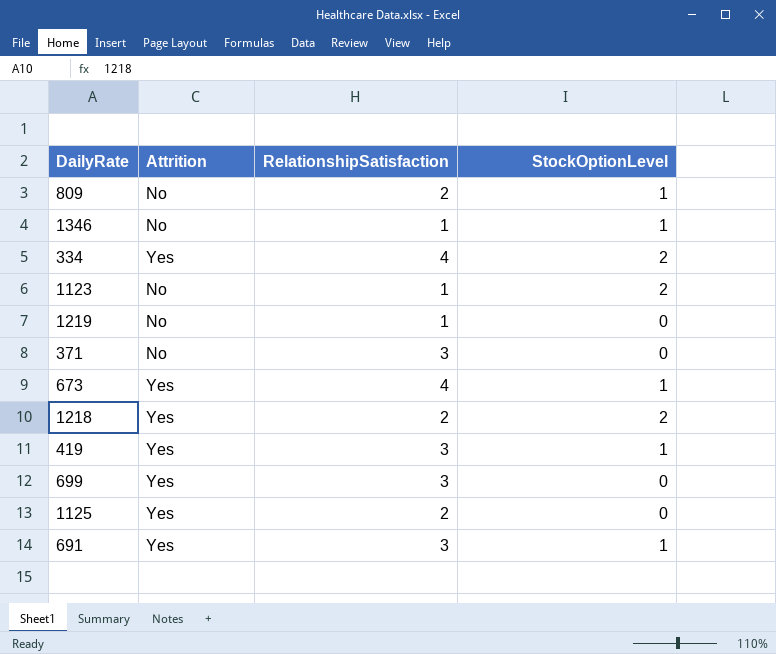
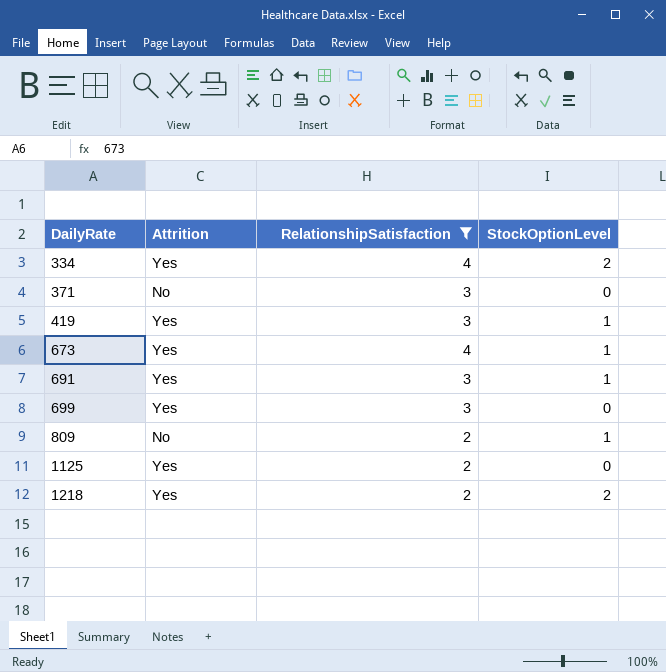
filter: none -> RelationshipSatisfaction != 1
row order: none -> DailyRate ascending

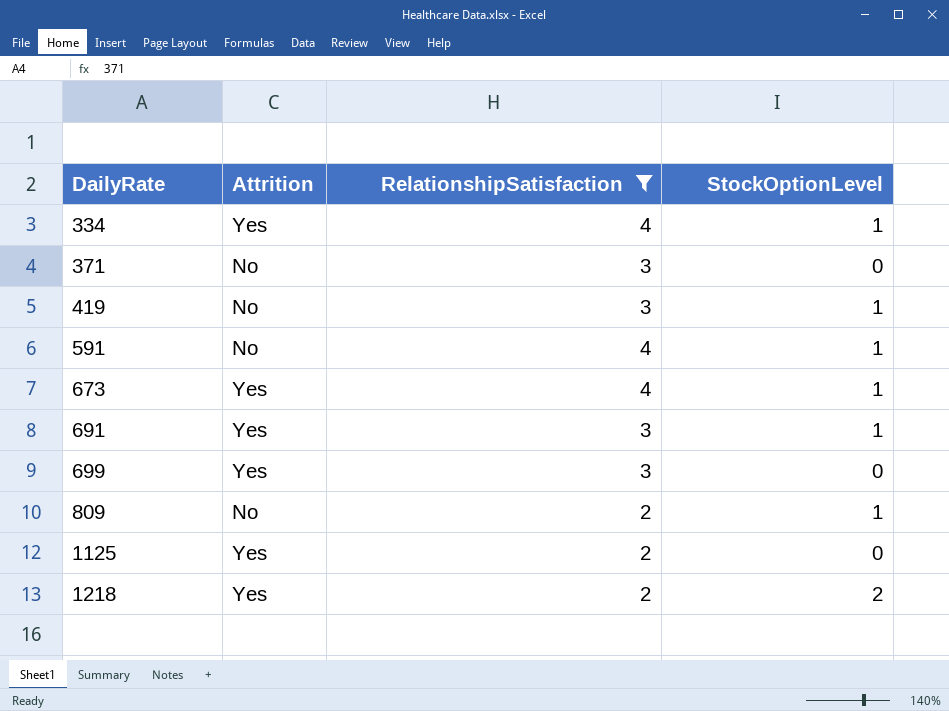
334 | StockOptionLevel: 2 -> 1
419 | Attrition: Yes -> No
row 591: none -> No | 4 | 1

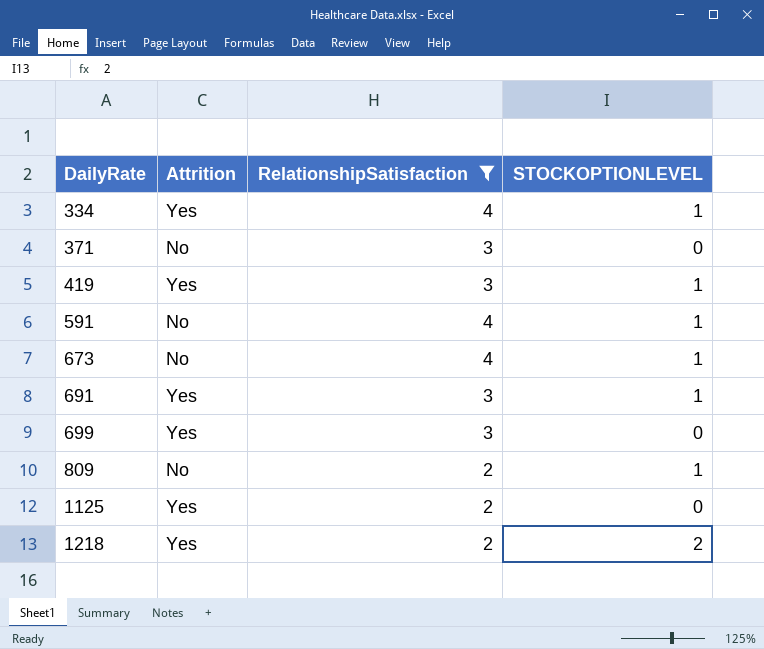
column name: StockOptionLevel -> STOCKOPTIONLEVEL
419 | Attrition: No -> Yes
673 | Attrition: Yes -> No

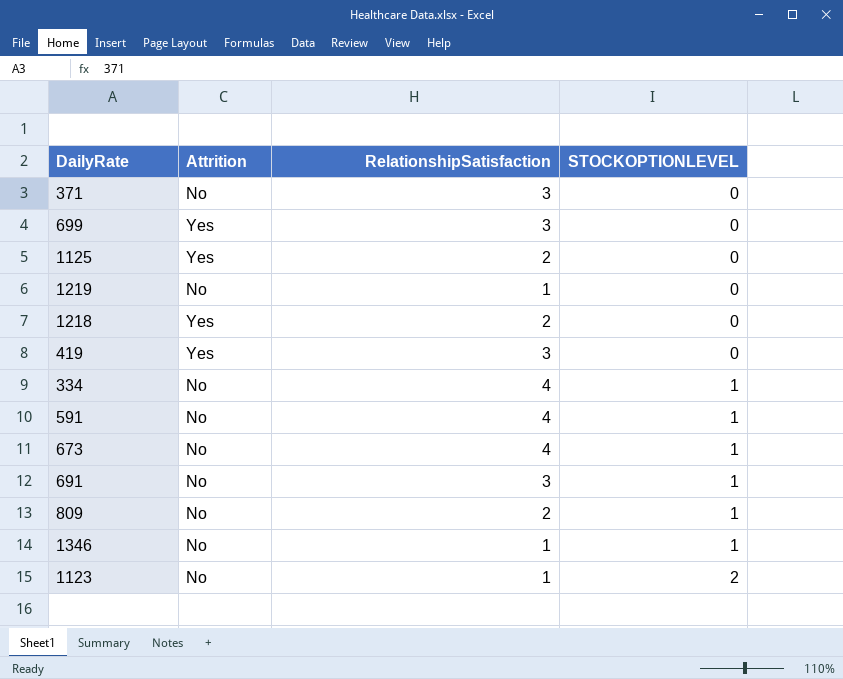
filter: RelationshipSatisfaction != 1 -> none
row order: DailyRate ascending -> STOCKOPTIONLEVEL ascending
1218 | STOCKOPTIONLEVEL: 2 -> 0
419 | STOCKOPTIONLEVEL: 1 -> 0
334 | Attrition: Yes -> No
691 | Attrition: Yes -> No

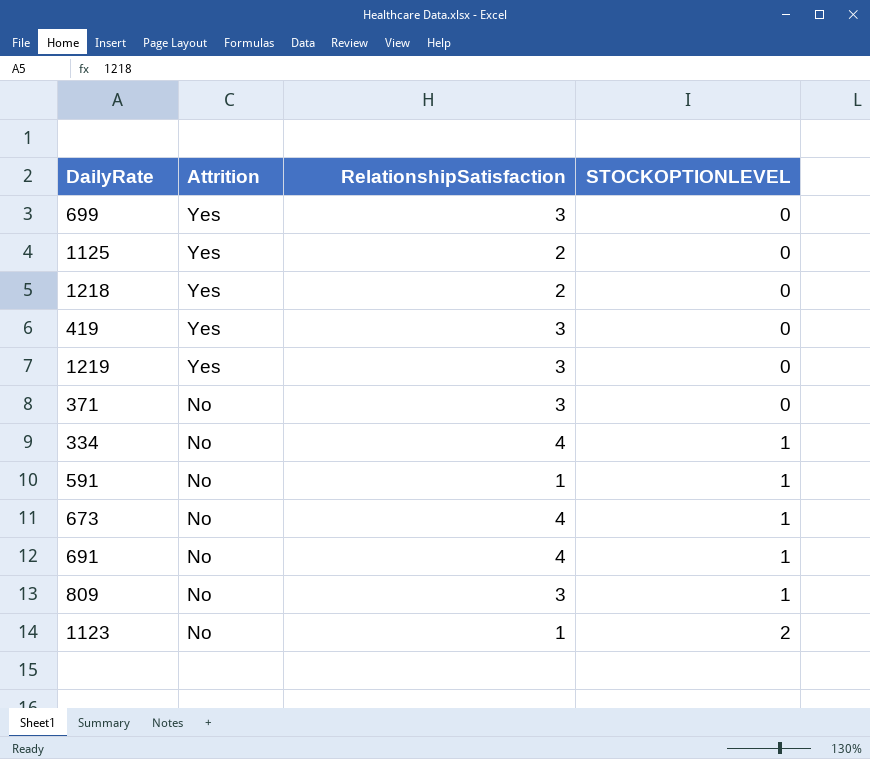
row order: STOCKOPTIONLEVEL ascending -> Attrition descending
row 1346: No | 1 | 1 -> none
1219 | Attrition: No -> Yes
1219 | RelationshipSatisfaction: 1 -> 3
591 | RelationshipSatisfaction: 4 -> 1
691 | RelationshipSatisfaction: 3 -> 4
809 | RelationshipSatisfaction: 2 -> 3

